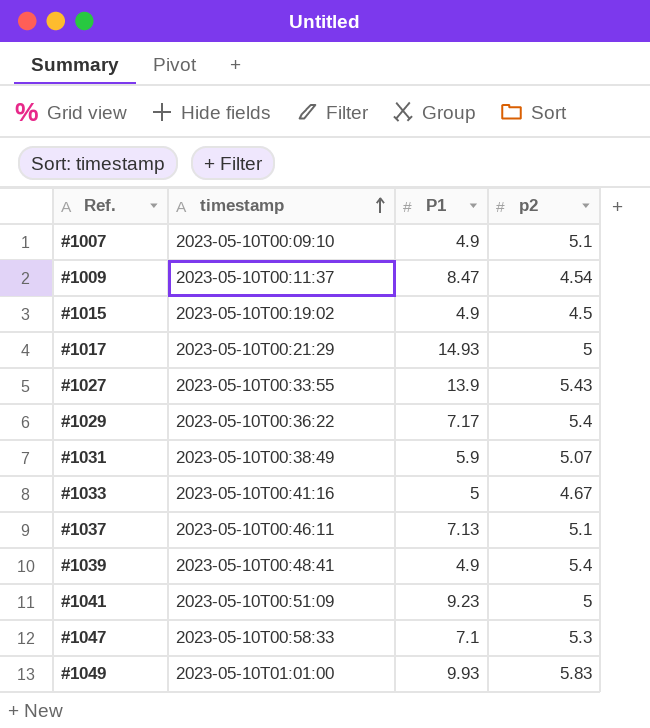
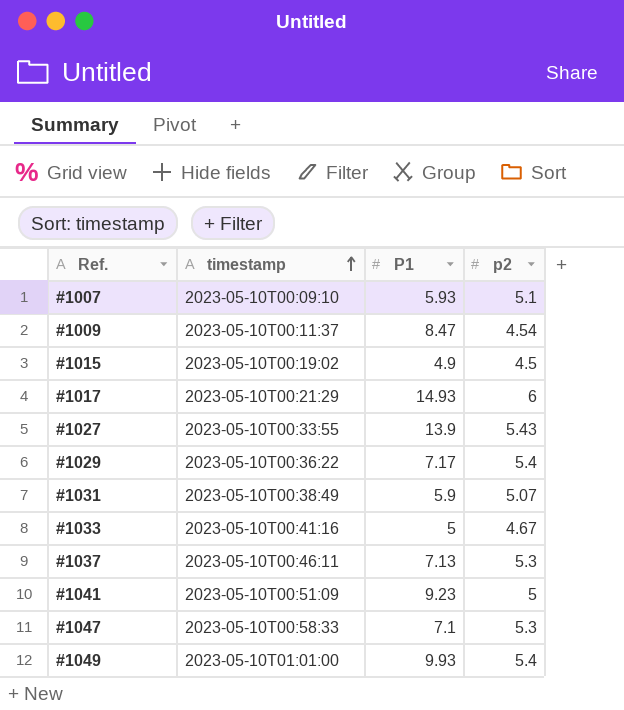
row #1039: 2023-05-10T00:48:41 | 4.9 | 5.4 -> none
#1007 | P1: 4.9 -> 5.93
#1017 | p2: 5 -> 6
#1037 | p2: 5.1 -> 5.3
#1049 | p2: 5.83 -> 5.4

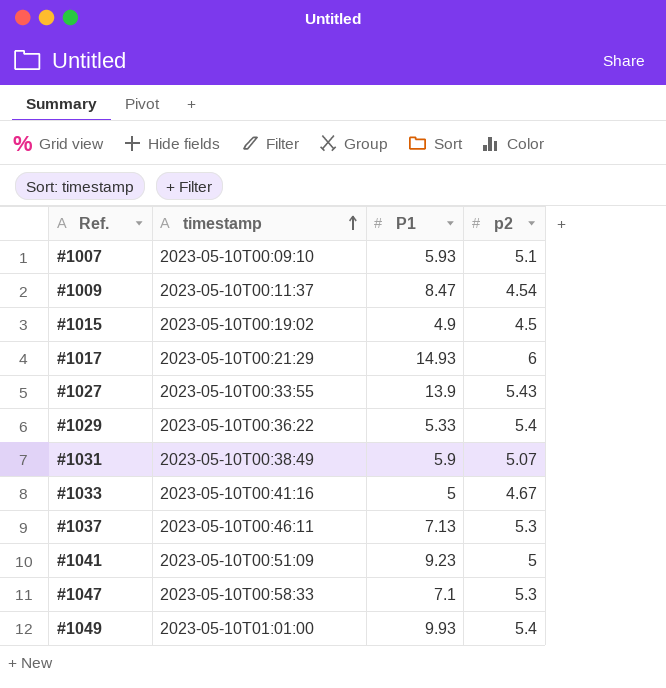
#1029 | P1: 7.17 -> 5.33

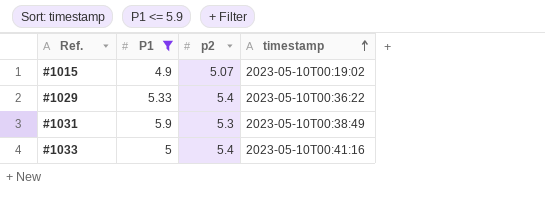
filter: none -> P1 <= 5.9
column timestamp | position: 2 -> 4
#1015 | p2: 4.5 -> 5.07
#1031 | p2: 5.07 -> 5.3
#1033 | p2: 4.67 -> 5.4

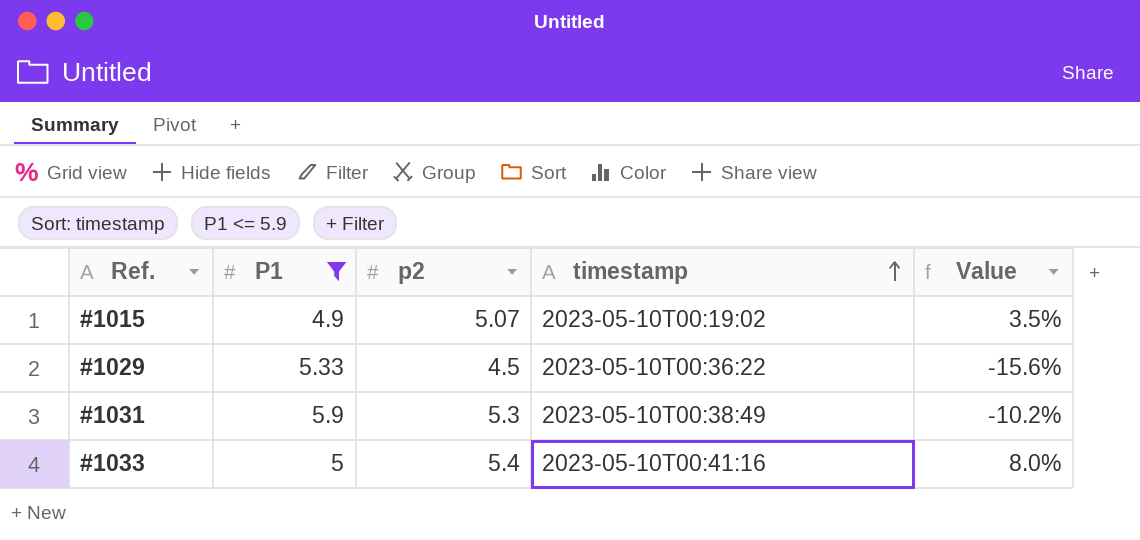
column Value | formula: none -> ([p2] - [P1]) / [P1]
#1029 | p2: 5.4 -> 4.5

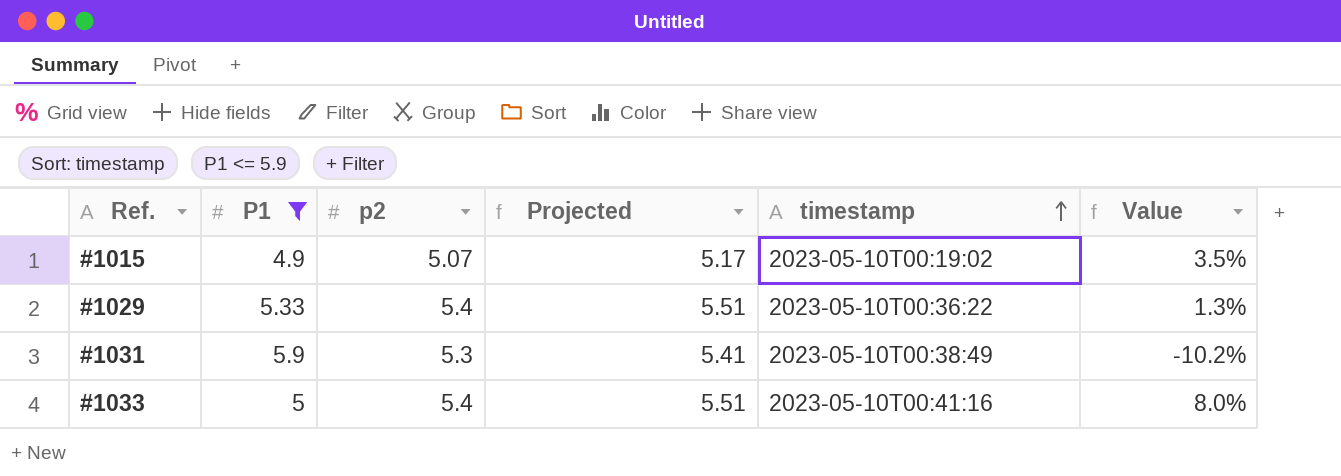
column Projected | formula: none -> [p2] * 1.02
#1029 | p2: 4.5 -> 5.4
#1029 | Value: -15.6% -> 1.3%

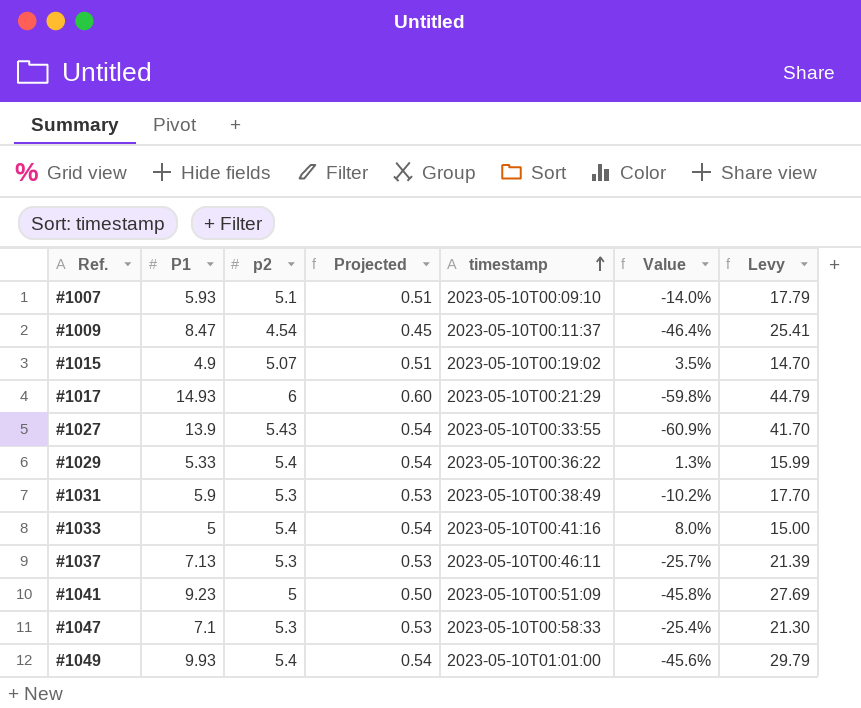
filter: P1 <= 5.9 -> none
column Projected | formula: [p2] * 1.02 -> [p2] * 0.1
column Levy | formula: none -> [P1] * 3

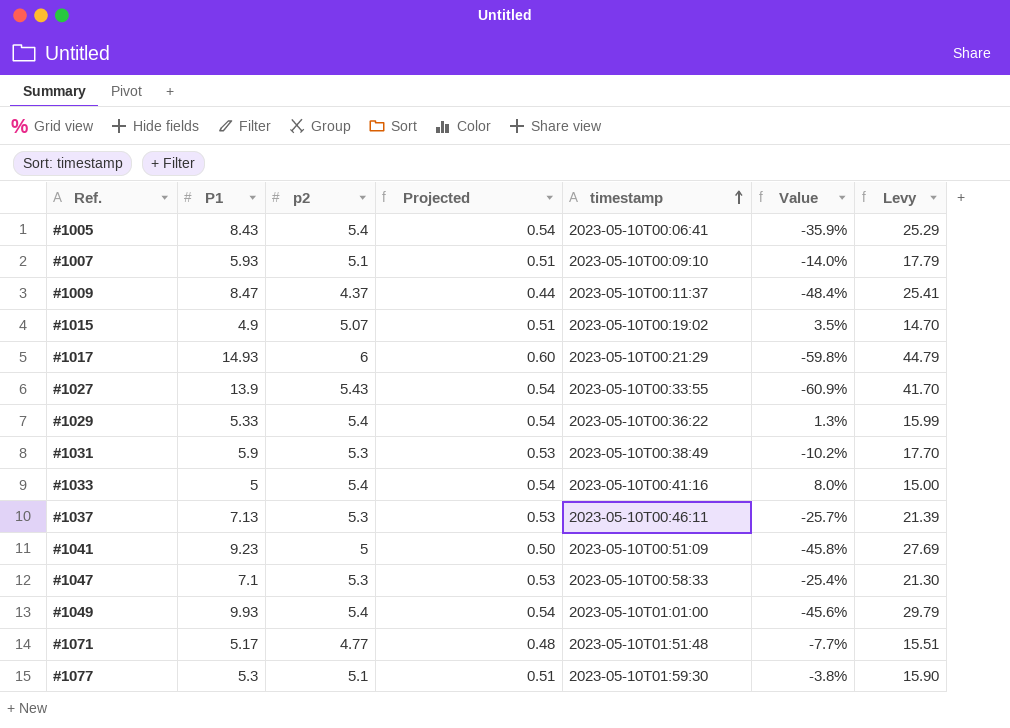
row #1005: none -> 8.43 | 5.4 | 0.54 | 2023-05-10T00:06:41 | -35.9% | 25.29
#1009 | p2: 4.54 -> 4.37
#1009 | Projected: 0.45 -> 0.44
#1009 | Value: -46.4% -> -48.4%
row #1071: none -> 5.17 | 4.77 | 0.48 | 2023-05-10T01:51:48 | -7.7% | 15.51
row #1077: none -> 5.3 | 5.1 | 0.51 | 2023-05-10T01:59:30 | -3.8% | 15.90

